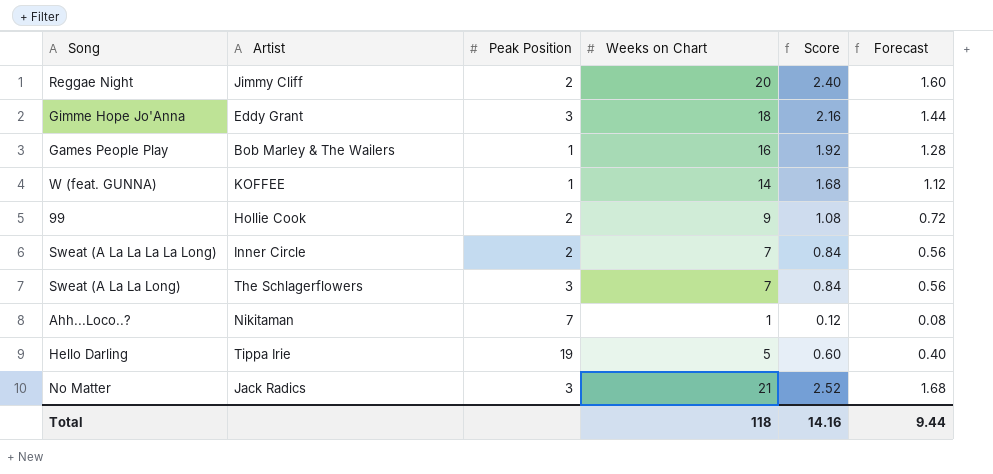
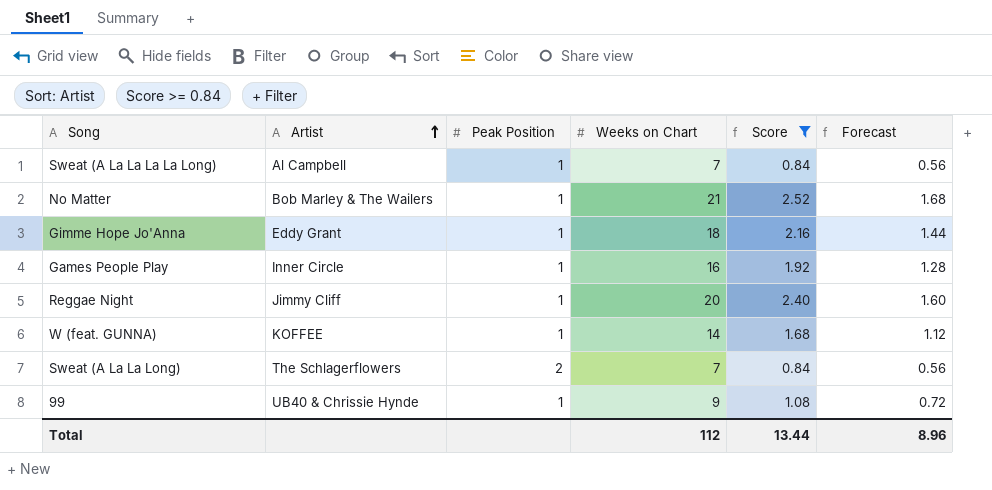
filter: none -> Score >= 0.84
row order: none -> Artist ascending
Sweat (A La La La La Long) | Artist: Inner Circle -> Al Campbell
Sweat (A La La La La Long) | Peak Position: 2 -> 1
No Matter | Artist: Jack Radics -> Bob Marley & The Wailers
No Matter | Peak Position: 3 -> 1
Gimme Hope Jo'Anna | Peak Position: 3 -> 1
Games People Play | Artist: Bob Marley & The Wailers -> Inner Circle
Reggae Night | Peak Position: 2 -> 1
Sweat (A La La Long) | Peak Position: 3 -> 2
99 | Artist: Hollie Cook -> UB40 & Chrissie Hynde
99 | Peak Position: 2 -> 1
Total | Weeks on Chart: 118 -> 112
Total | Score: 14.16 -> 13.44
Total | Forecast: 9.44 -> 8.96

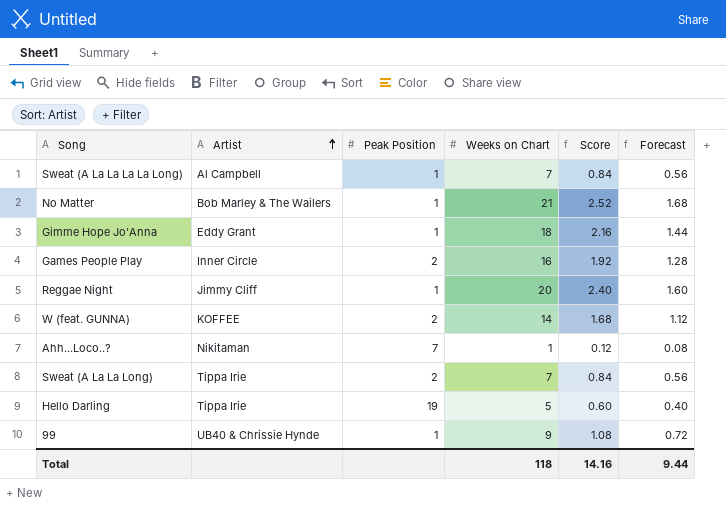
filter: Score >= 0.84 -> none
Games People Play | Peak Position: 1 -> 2
W (feat. GUNNA) | Peak Position: 1 -> 2
Sweat (A La La Long) | Artist: The Schlagerflowers -> Tippa Irie
Total | Weeks on Chart: 112 -> 118
Total | Score: 13.44 -> 14.16
Total | Forecast: 8.96 -> 9.44

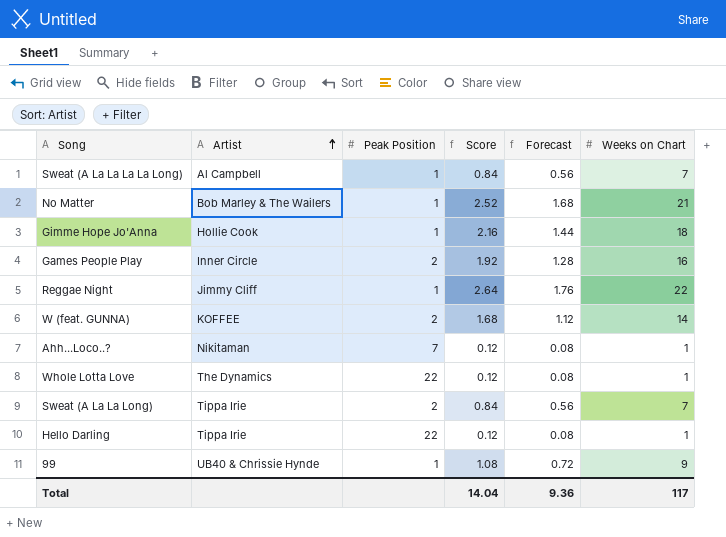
column Weeks on Chart | position: 4 -> 6
Gimme Hope Jo'Anna | Artist: Eddy Grant -> Hollie Cook
Reggae Night | Score: 2.40 -> 2.64
Reggae Night | Forecast: 1.60 -> 1.76
Reggae Night | Weeks on Chart: 20 -> 22
row Whole Lotta Love: none -> The Dynamics | 22 | 0.12 | 0.08 | 1
Hello Darling | Peak Position: 19 -> 22
Hello Darling | Score: 0.60 -> 0.12
Hello Darling | Forecast: 0.40 -> 0.08
Hello Darling | Weeks on Chart: 5 -> 1
Total | Score: 14.16 -> 14.04
Total | Forecast: 9.44 -> 9.36
Total | Weeks on Chart: 118 -> 117

